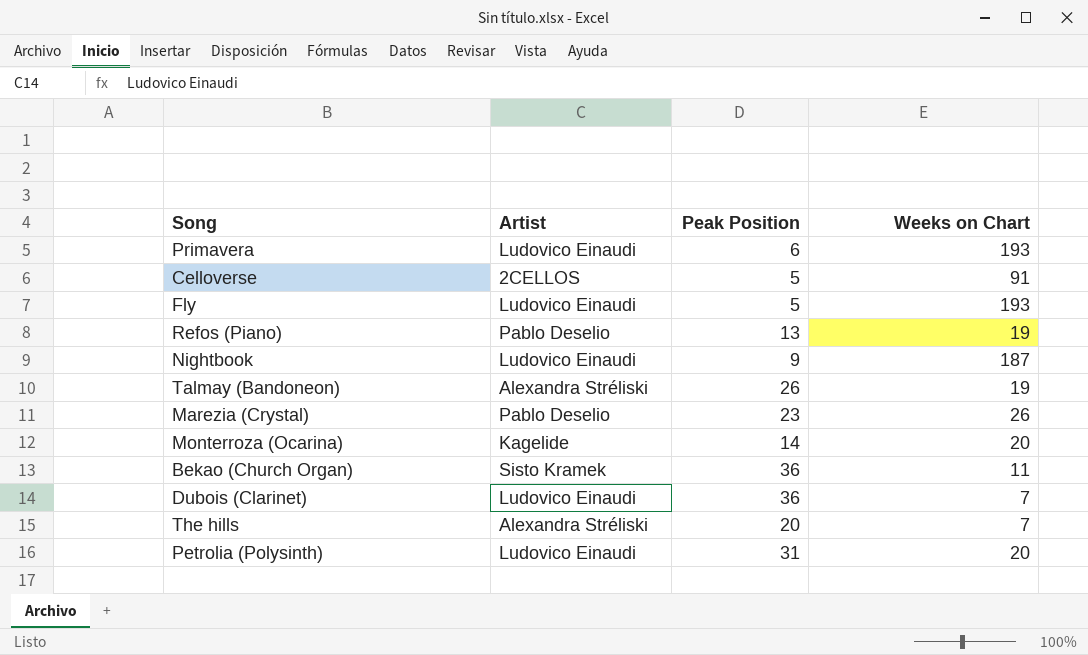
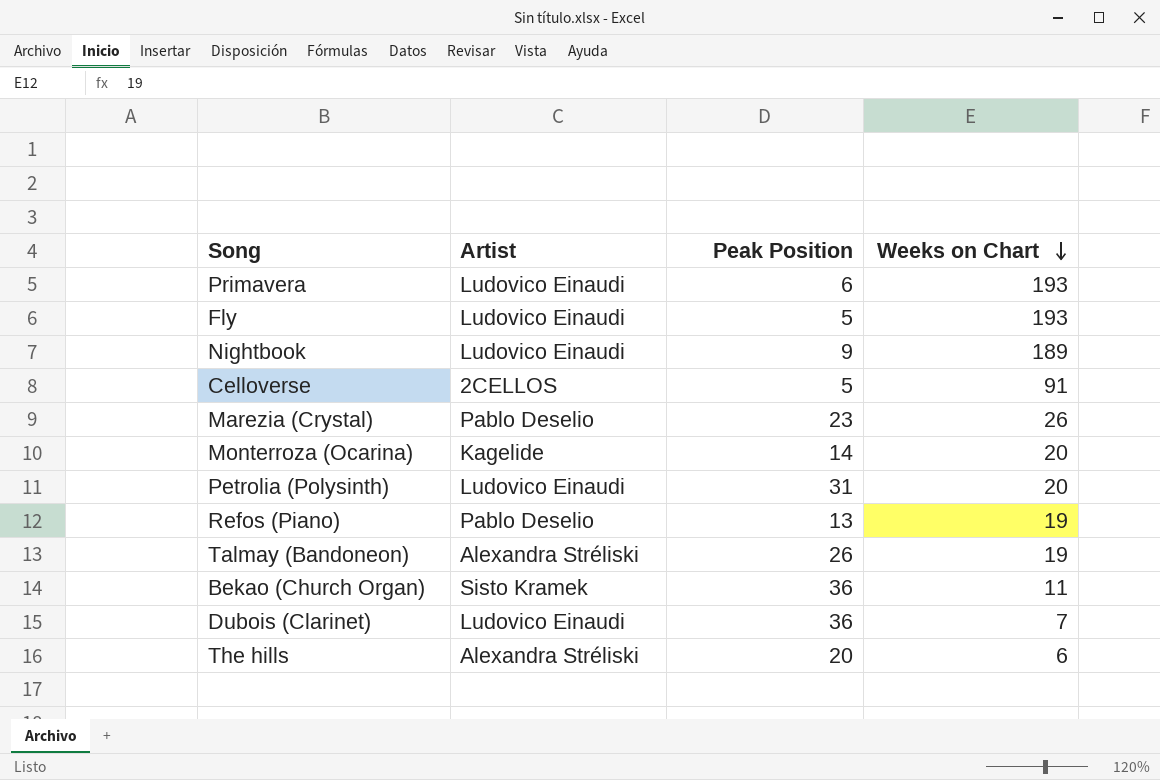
row order: none -> Weeks on Chart descending
Nightbook | Weeks on Chart: 187 -> 189
The hills | Weeks on Chart: 7 -> 6

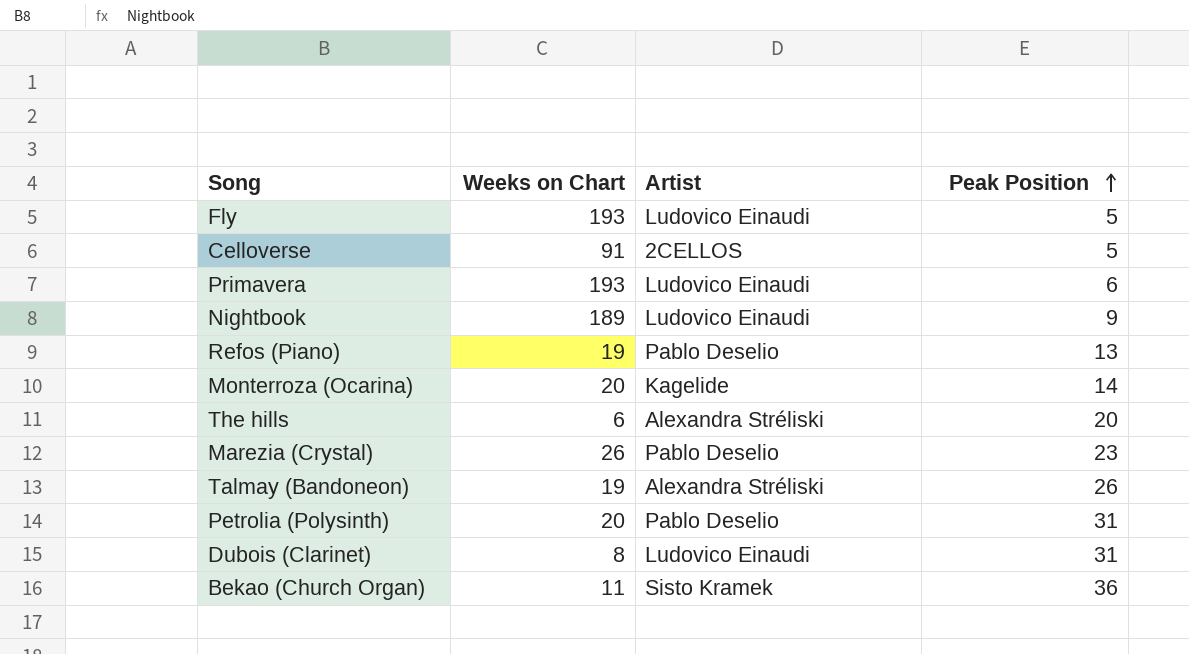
row order: Weeks on Chart descending -> Peak Position ascending
column Weeks on Chart | position: 4 -> 2
Petrolia (Polysinth) | Artist: Ludovico Einaudi -> Pablo Deselio
Dubois (Clarinet) | Weeks on Chart: 7 -> 8
Dubois (Clarinet) | Peak Position: 36 -> 31

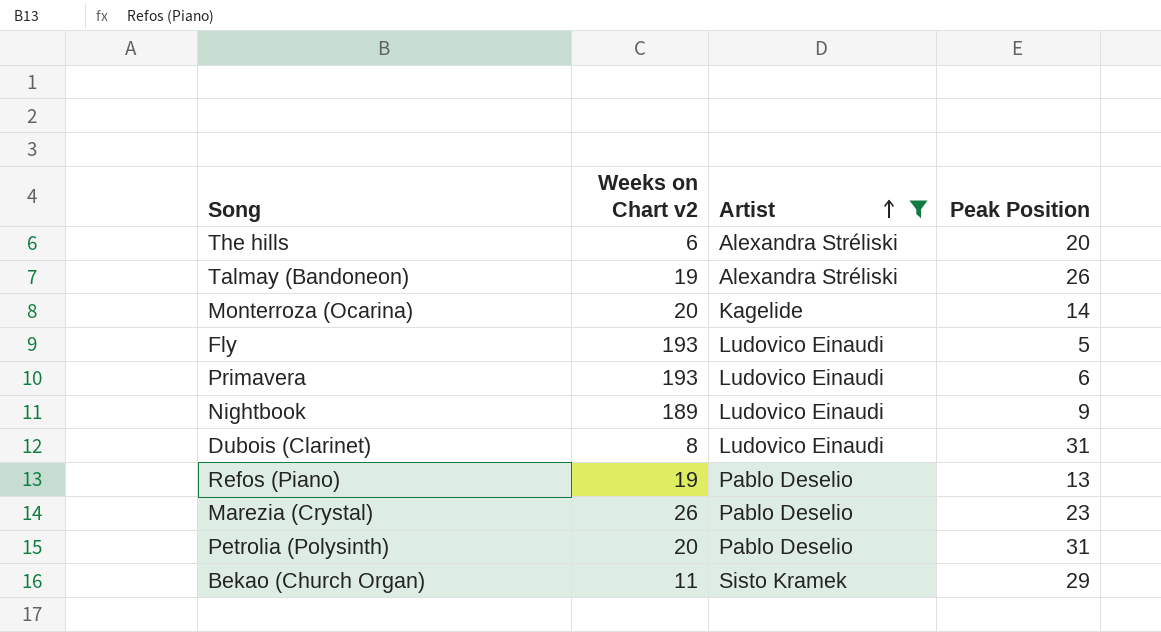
filter: none -> Artist != 2CELLOS
row order: Peak Position ascending -> Artist ascending
column name: Weeks on Chart -> Weeks on Chart v2
Bekao (Church Organ) | Peak Position: 36 -> 29

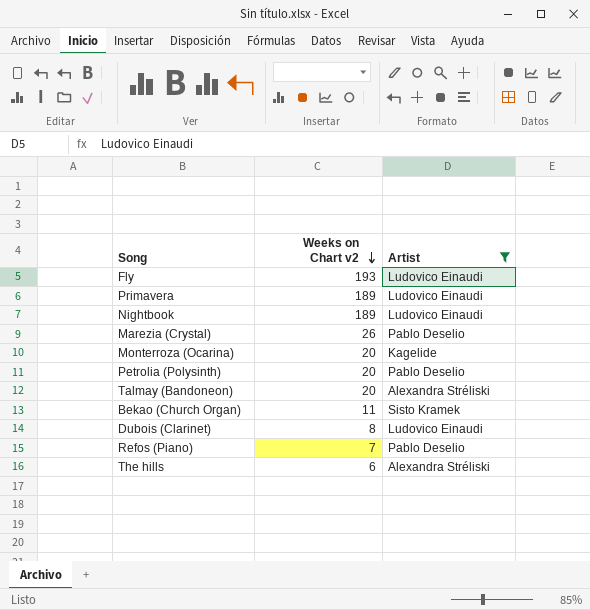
row order: Artist ascending -> Weeks on Chart v2 descending
column Peak Position | position: 4 -> none
Primavera | Weeks on Chart v2: 193 -> 189
Talmay (Bandoneon) | Weeks on Chart v2: 19 -> 20
Refos (Piano) | Weeks on Chart v2: 19 -> 7

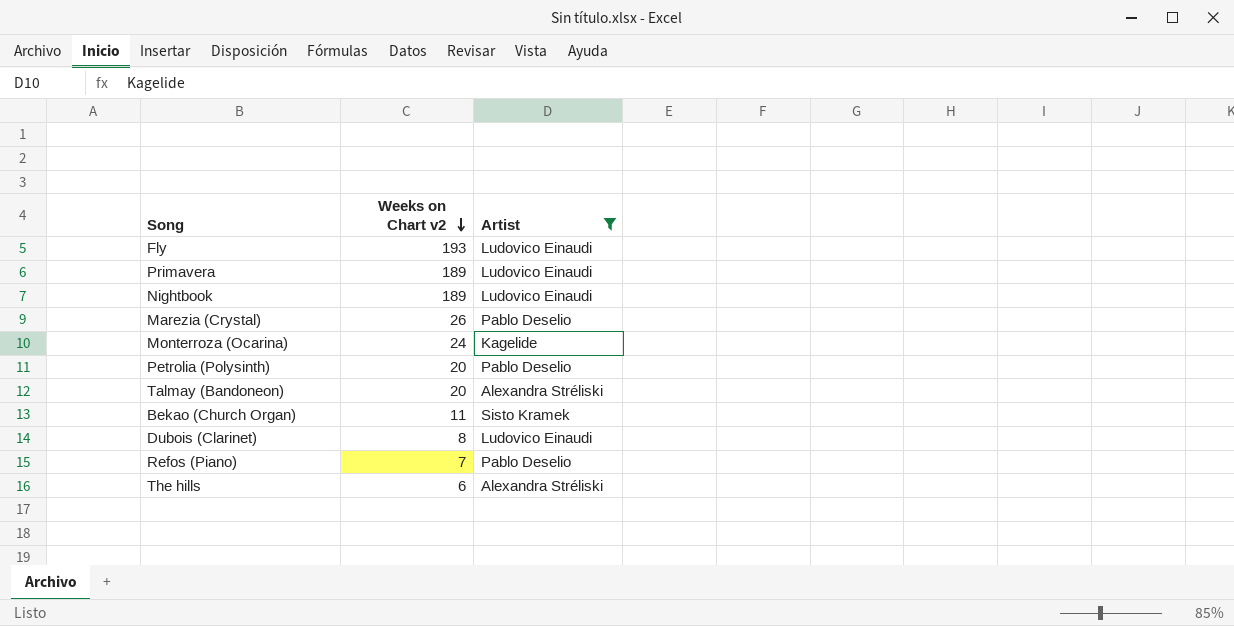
Monterroza (Ocarina) | Weeks on Chart v2: 20 -> 24

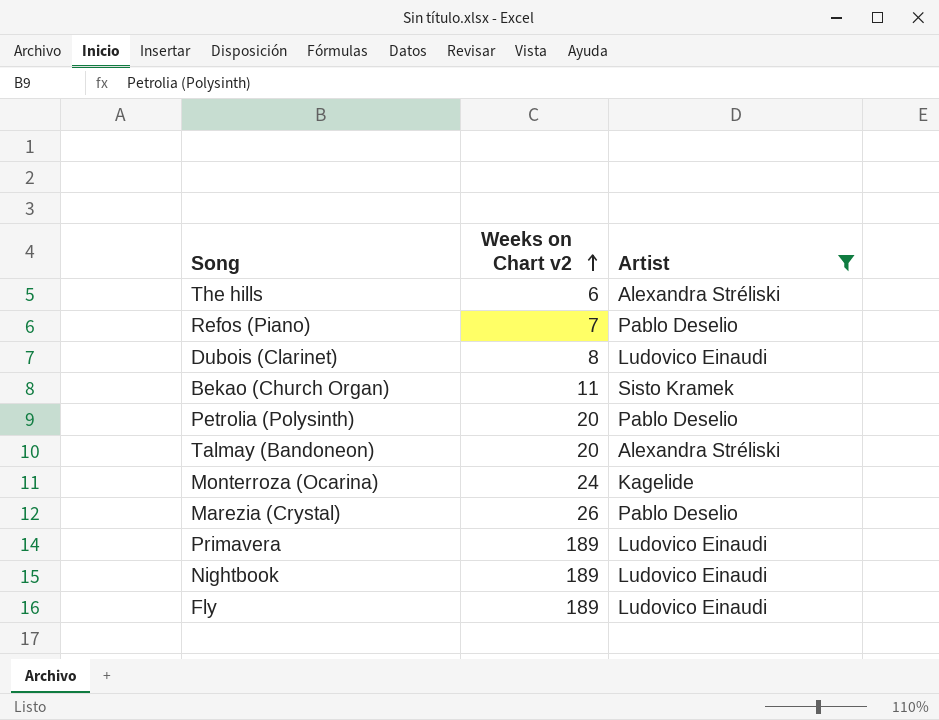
row order: Weeks on Chart v2 descending -> Weeks on Chart v2 ascending
Fly | Weeks on Chart v2: 193 -> 189

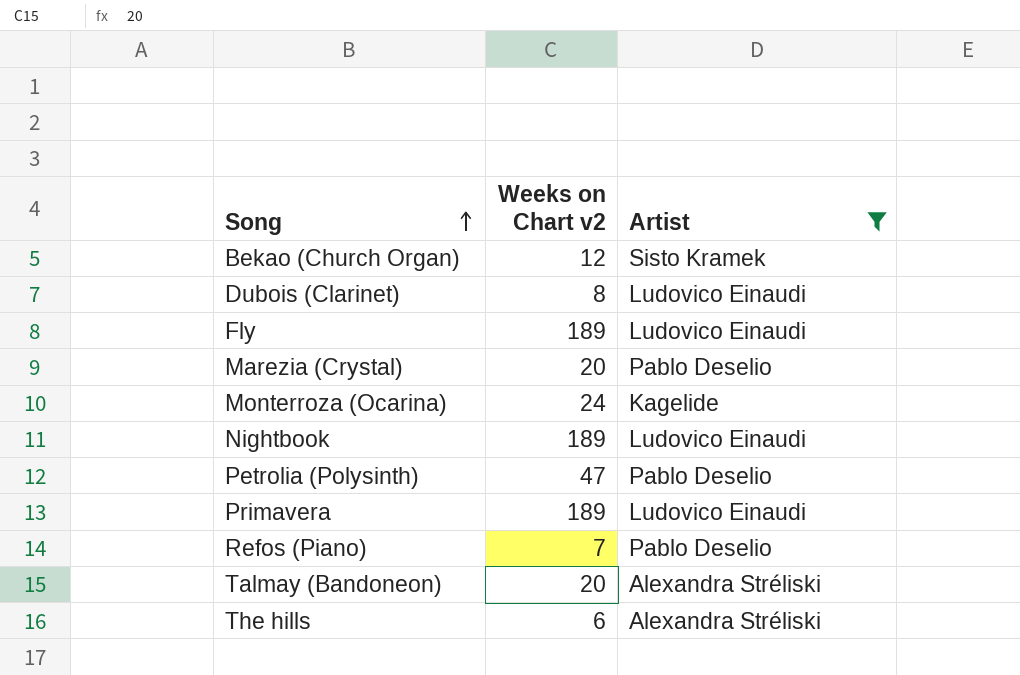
row order: Weeks on Chart v2 ascending -> Song ascending
Bekao (Church Organ) | Weeks on Chart v2: 11 -> 12
Marezia (Crystal) | Weeks on Chart v2: 26 -> 20
Petrolia (Polysinth) | Weeks on Chart v2: 20 -> 47

